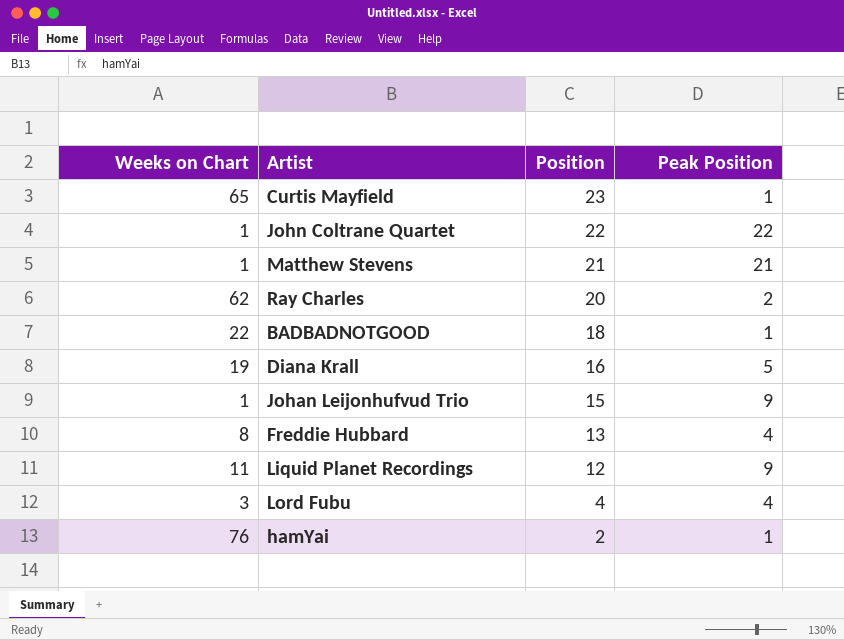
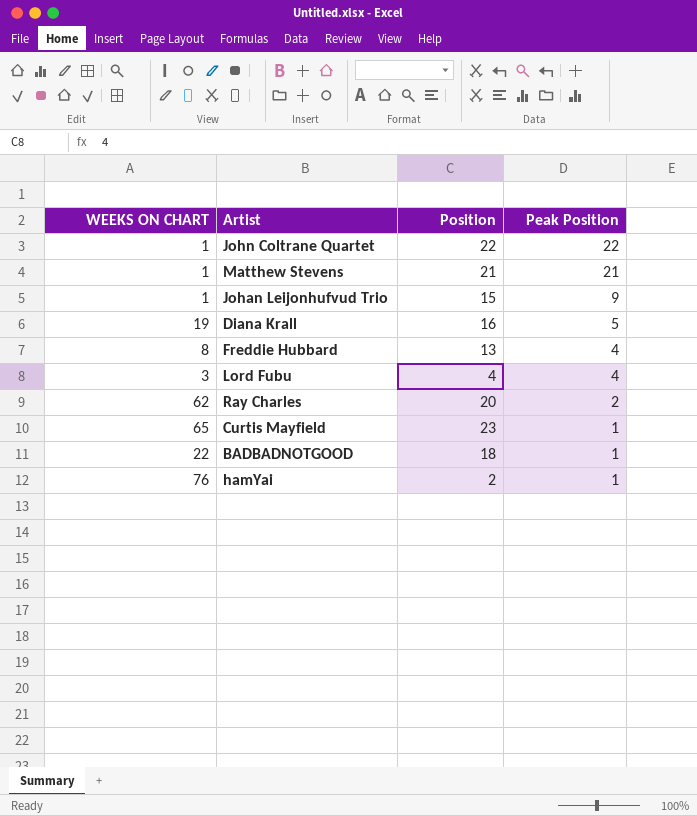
row order: Position descending -> Peak Position descending
column name: Weeks on Chart -> WEEKS ON CHART
row Liquid Planet Recordings: 11 | 12 | 9 -> none

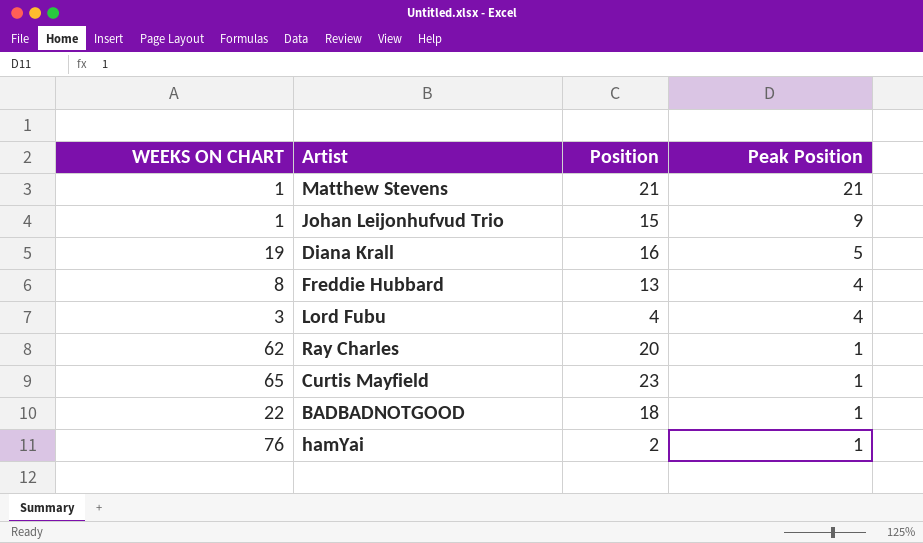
row John Coltrane Quartet: 1 | 22 | 22 -> none
Ray Charles | Peak Position: 2 -> 1

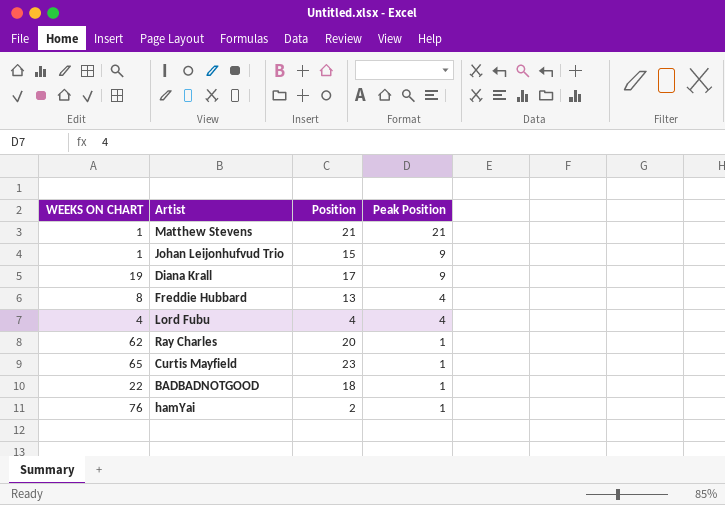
Diana Krall | Position: 16 -> 17
Diana Krall | Peak Position: 5 -> 9
Lord Fubu | WEEKS ON CHART: 3 -> 4

